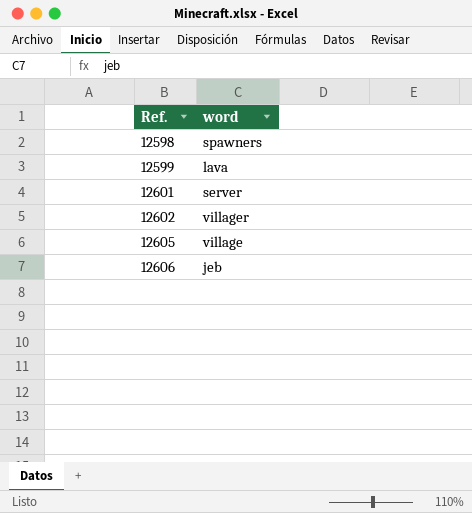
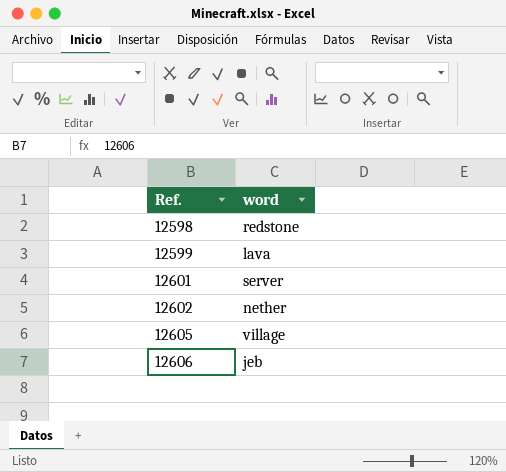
12598 | word: spawners -> redstone
12602 | word: villager -> nether

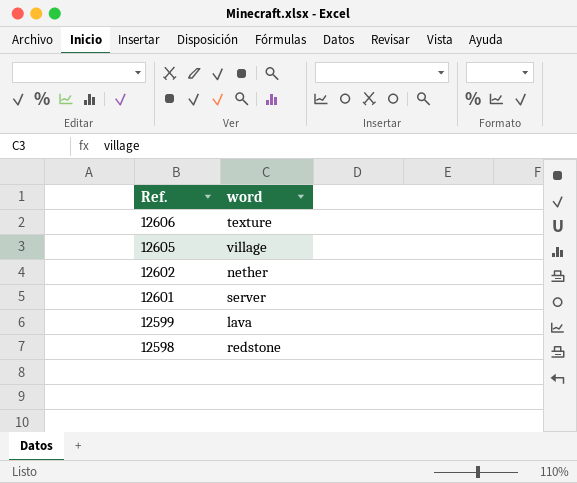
row order: Ref. ascending -> Ref. descending
12606 | word: jeb -> texture

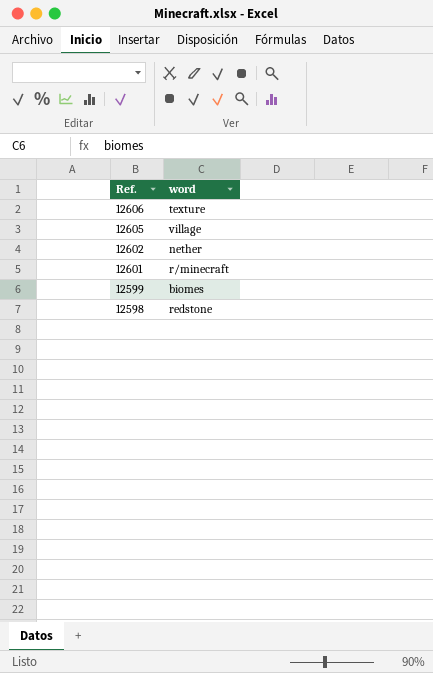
12601 | word: server -> r/minecraft
12599 | word: lava -> biomes

